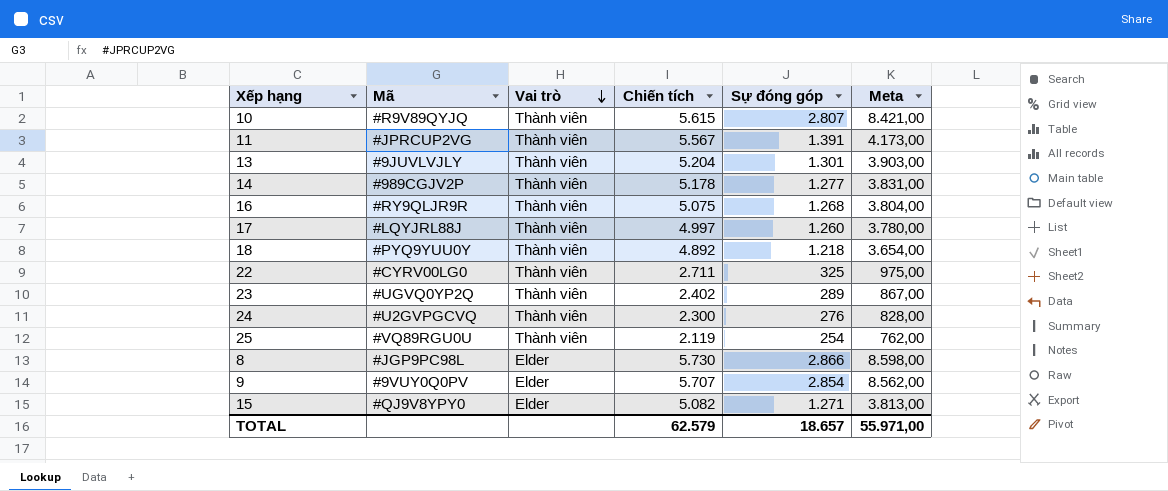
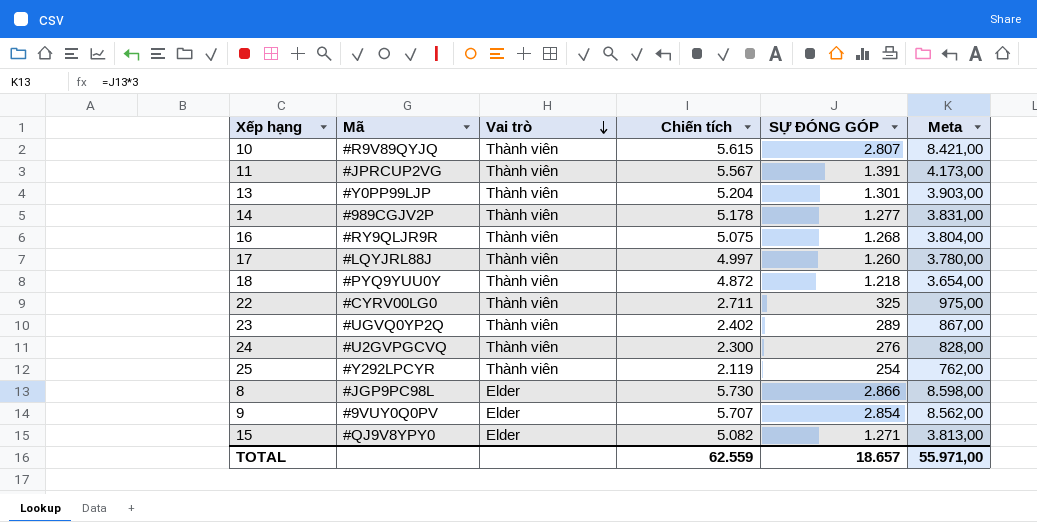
column name: Sự đóng góp -> SỰ ĐÓNG GÓP
13 | Mã: #9JUVLVJLY -> #Y0PP99LJP
18 | Chiến tích: 4.892 -> 4.872
25 | Mã: #VQ89RGU0U -> #Y292LPCYR
TOTAL | Chiến tích: 62.579 -> 62.559

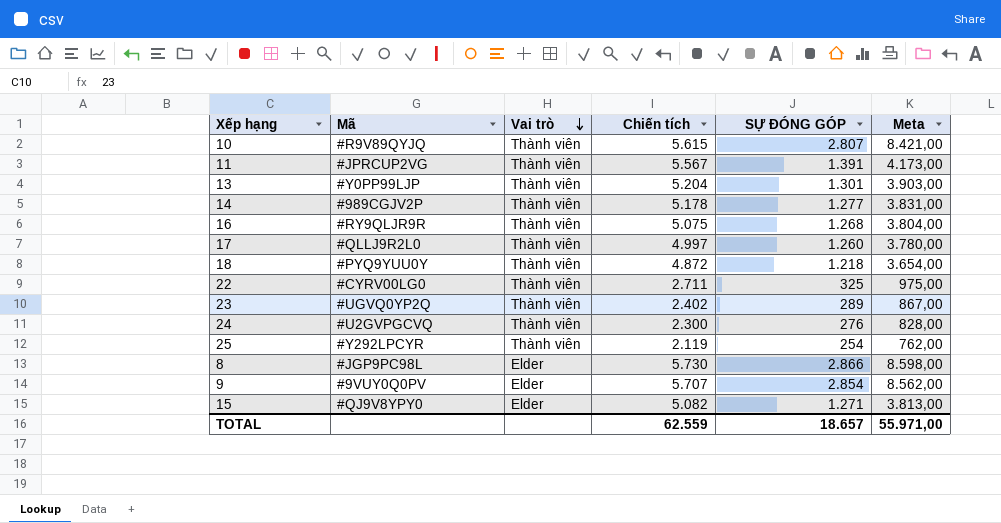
17 | Mã: #LQYJRL88J -> #QLLJ9R2L0

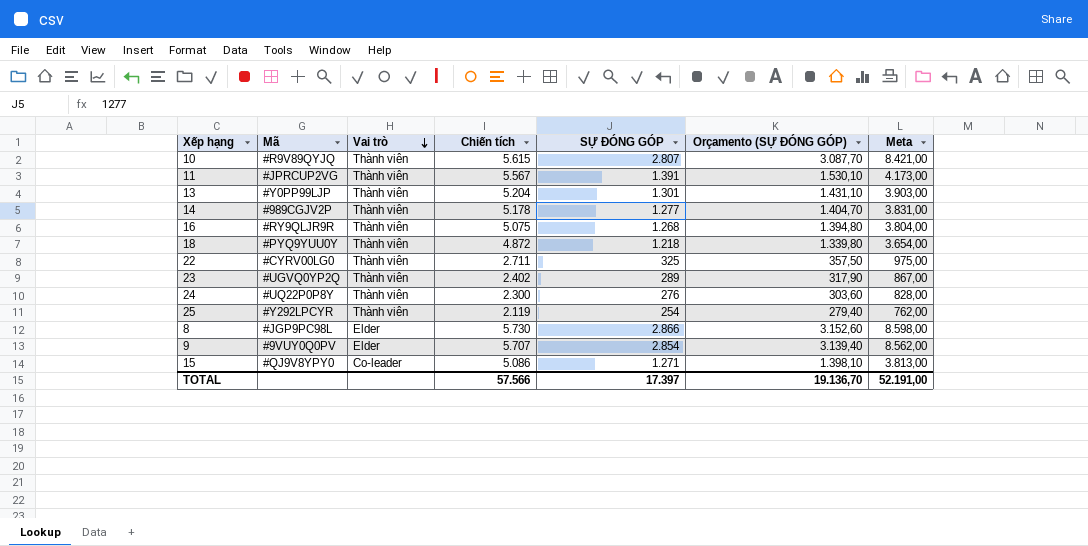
column Orçamento (SỰ ĐÓNG GÓP) | formula: none -> [SỰ ĐÓNG GÓP] * 1,1
row 17: #QLLJ9R2L0 | Thành viên | 4.997 | 1.260 | 3.780,00 -> none
24 | Mã: #U2GVPGCVQ -> #UQ22P0P8Y
15 | Vai trò: Elder -> Co-leader
15 | Chiến tích: 5.082 -> 5.086
TOTAL | Chiến tích: 62.559 -> 57.566
TOTAL | SỰ ĐÓNG GÓP: 18.657 -> 17.397
TOTAL | Meta: 55.971,00 -> 52.191,00

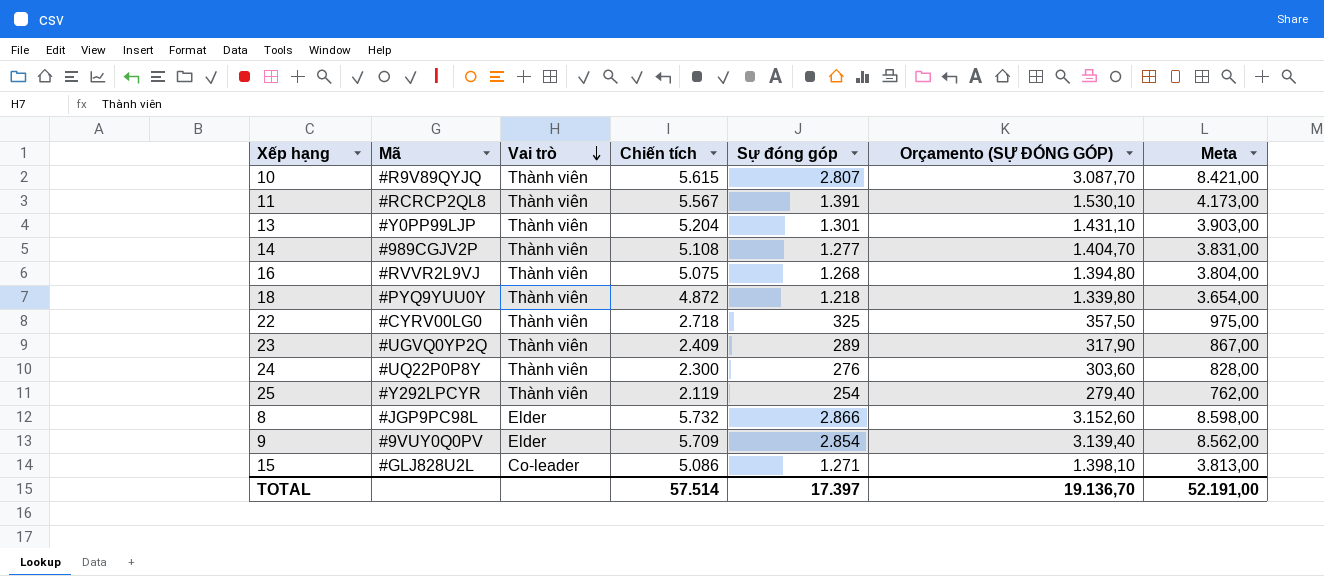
column name: SỰ ĐÓNG GÓP -> Sự đóng góp
11 | Mã: #JPRCUP2VG -> #RCRCP2QL8
14 | Chiến tích: 5.178 -> 5.108
16 | Mã: #RY9QLJR9R -> #RVVR2L9VJ
22 | Chiến tích: 2.711 -> 2.718
23 | Chiến tích: 2.402 -> 2.409
8 | Chiến tích: 5.730 -> 5.732
9 | Chiến tích: 5.707 -> 5.709
15 | Mã: #QJ9V8YPY0 -> #GLJ828U2L
TOTAL | Chiến tích: 57.566 -> 57.514

